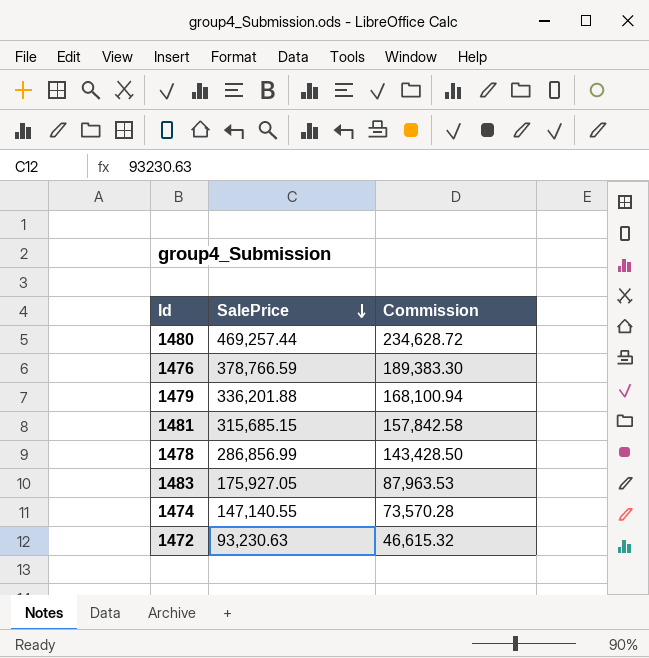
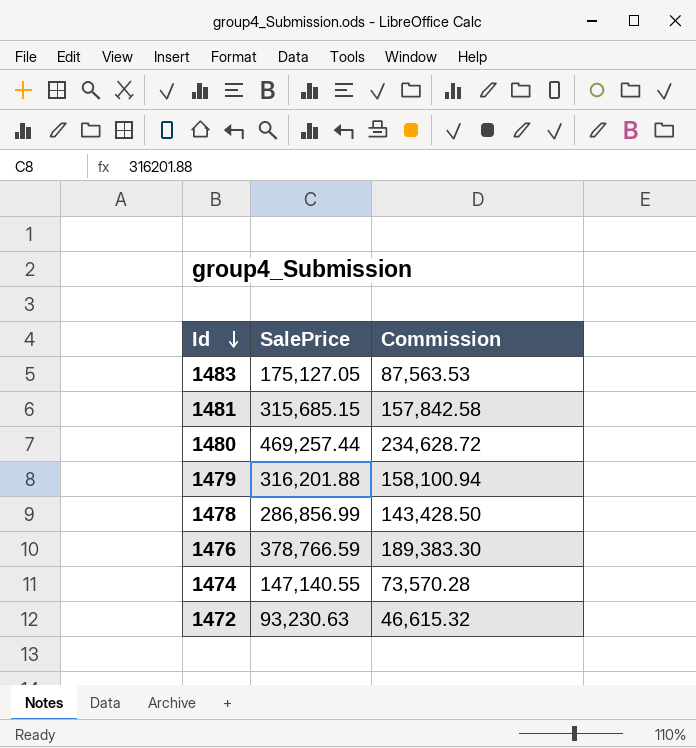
row order: SalePrice descending -> Id descending
1483 | SalePrice: 175,927.05 -> 175,127.05
1483 | Commission: 87,963.53 -> 87,563.53
1479 | SalePrice: 336,201.88 -> 316,201.88
1479 | Commission: 168,100.94 -> 158,100.94

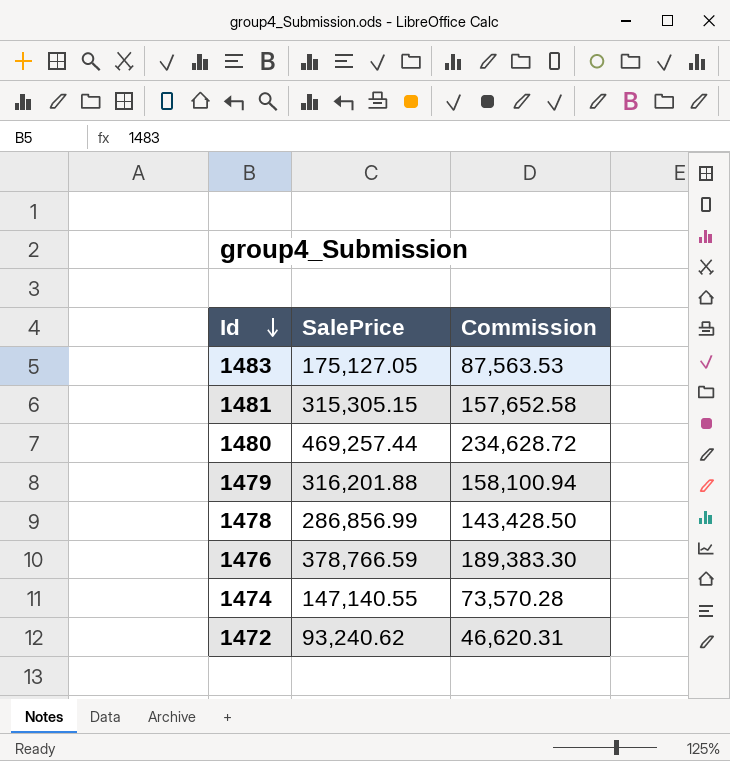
1481 | SalePrice: 315,685.15 -> 315,305.15
1481 | Commission: 157,842.58 -> 157,652.58
1472 | SalePrice: 93,230.63 -> 93,240.62
1472 | Commission: 46,615.32 -> 46,620.31

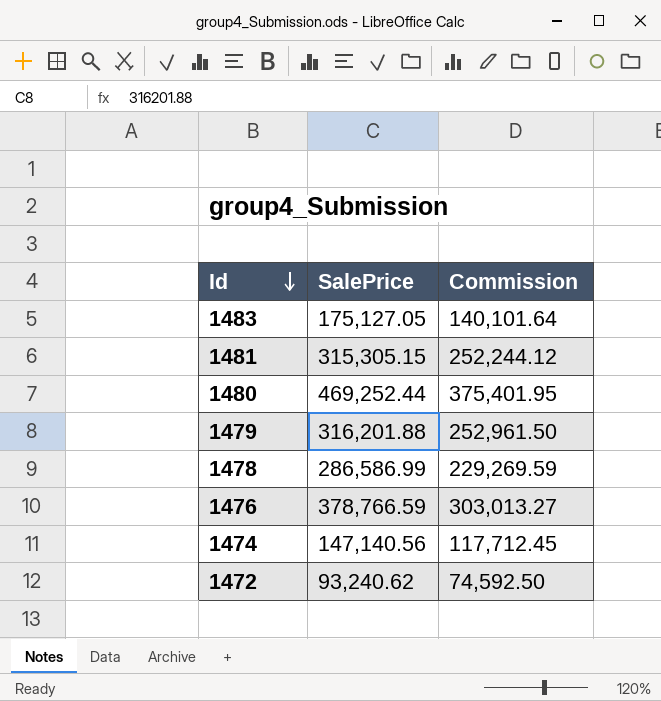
column Commission | formula: [SalePrice] * 0.5 -> [SalePrice] * 0.8
1480 | SalePrice: 469,257.44 -> 469,252.44
1478 | SalePrice: 286,856.99 -> 286,586.99
1474 | SalePrice: 147,140.55 -> 147,140.56

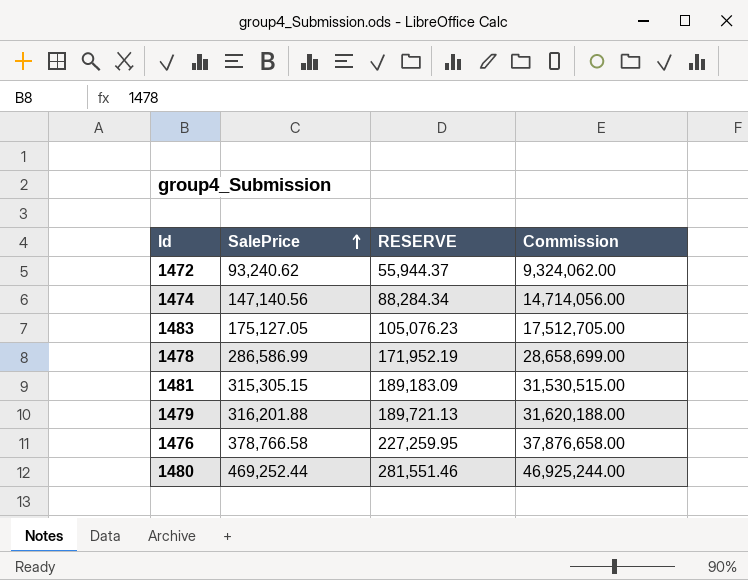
row order: Id descending -> SalePrice ascending
column RESERVE | formula: none -> [SalePrice] * 0.6
column Commission | formula: [SalePrice] * 0.8 -> [SalePrice] * 100
1476 | SalePrice: 378,766.59 -> 378,766.58

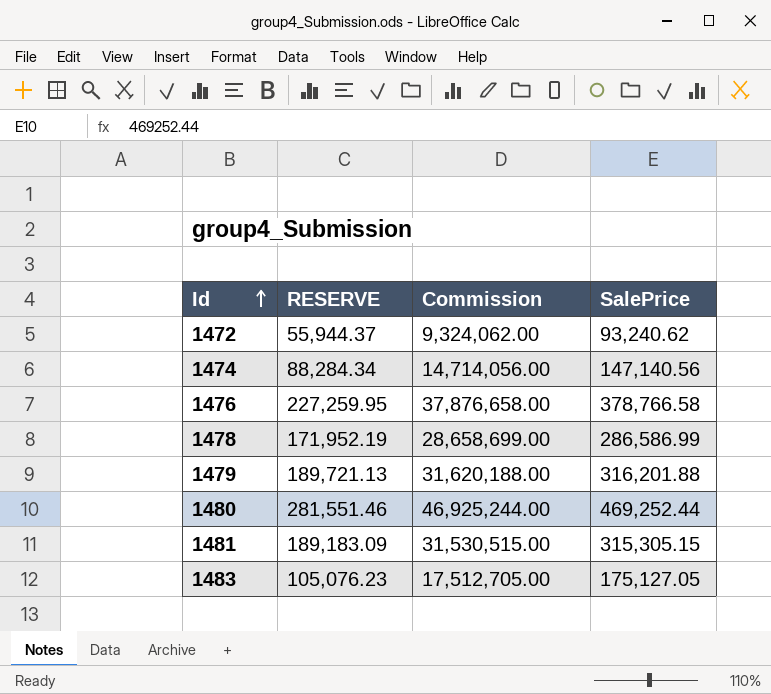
row order: SalePrice ascending -> Id ascending
column SalePrice | position: 2 -> 4

